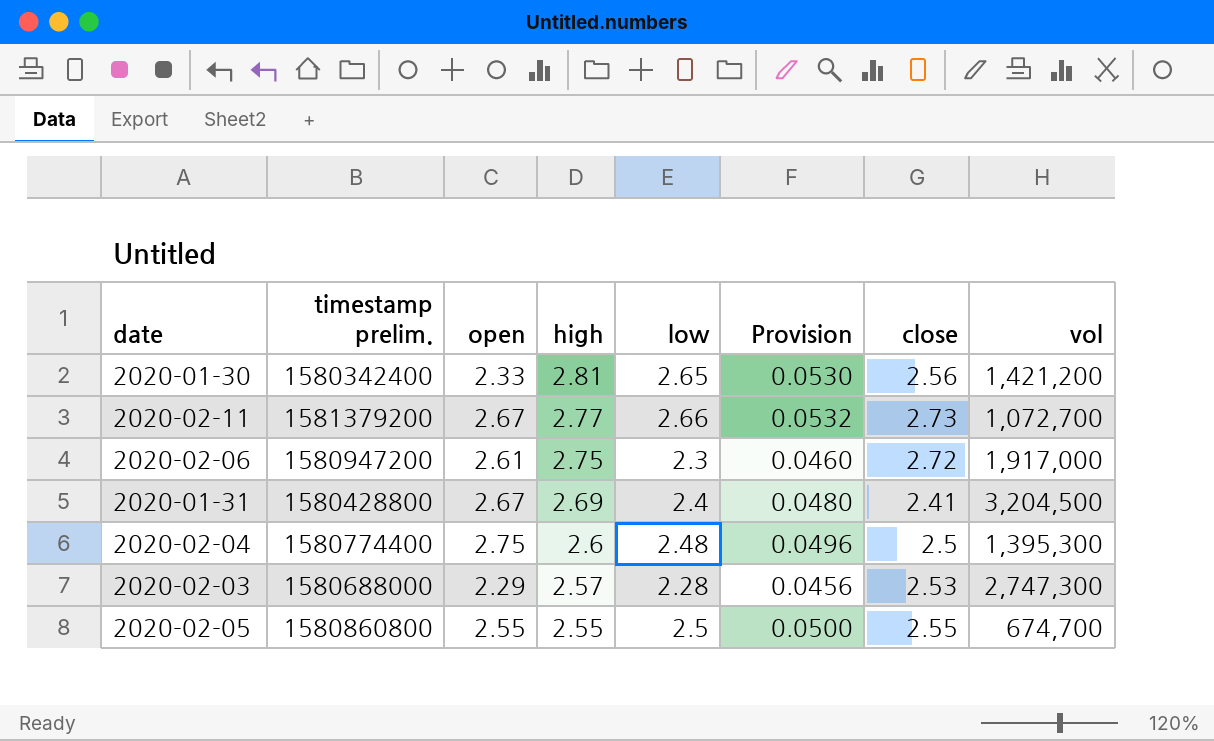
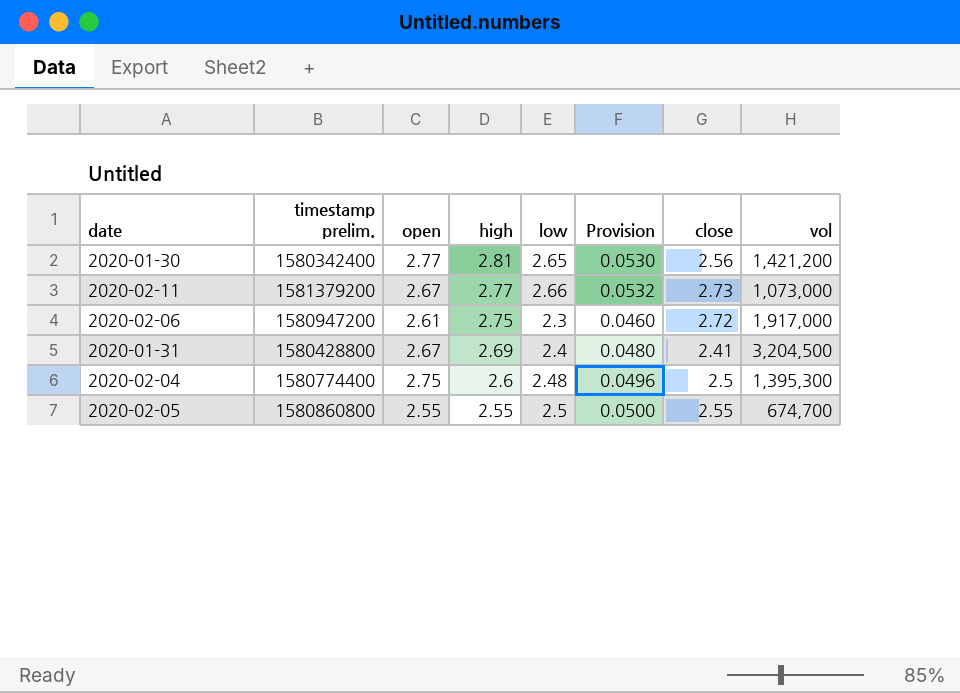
row 2020-02-03: 1580688000 | 2.29 | 2.57 | 2.28 | 0.0456 | 2.53 | 2,747,300 -> none
2020-01-30 | open: 2.33 -> 2.77
2020-02-11 | vol: 1,072,700 -> 1,073,000

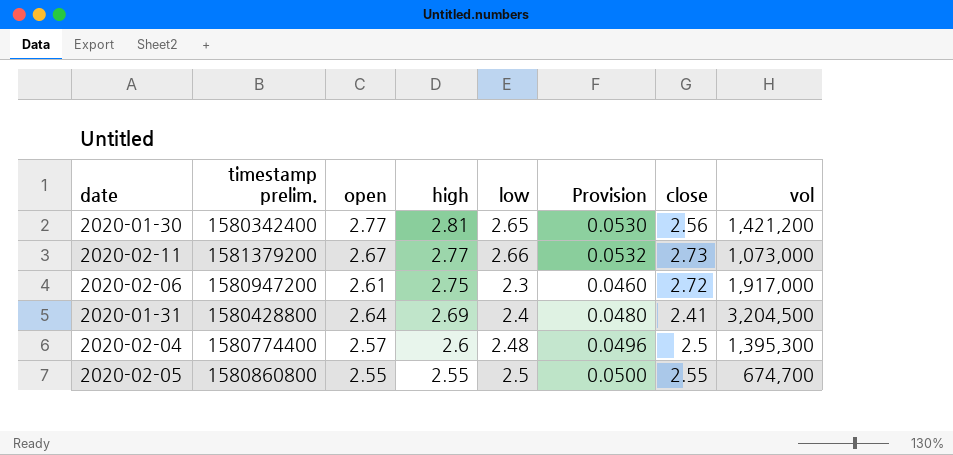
2020-01-31 | open: 2.67 -> 2.64
2020-02-04 | open: 2.75 -> 2.57

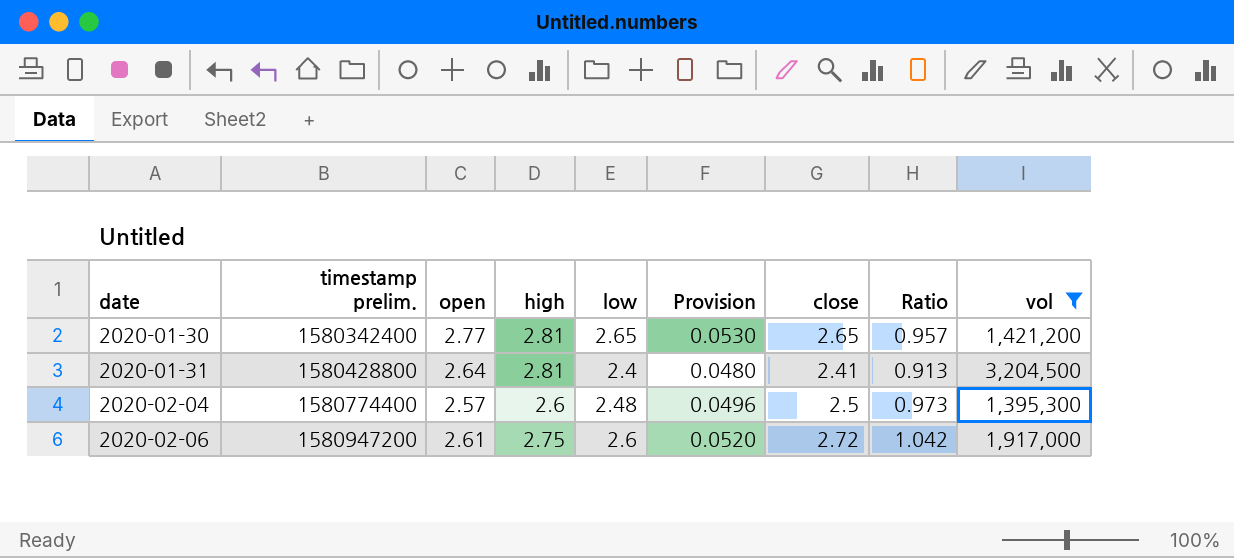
filter: none -> vol >= 1,395,300
row order: high descending -> date ascending
column Ratio | formula: none -> [close] / [open]
2020-01-30 | close: 2.56 -> 2.65
2020-01-31 | high: 2.69 -> 2.81
2020-02-06 | low: 2.3 -> 2.6
2020-02-06 | Provision: 0.0460 -> 0.0520

